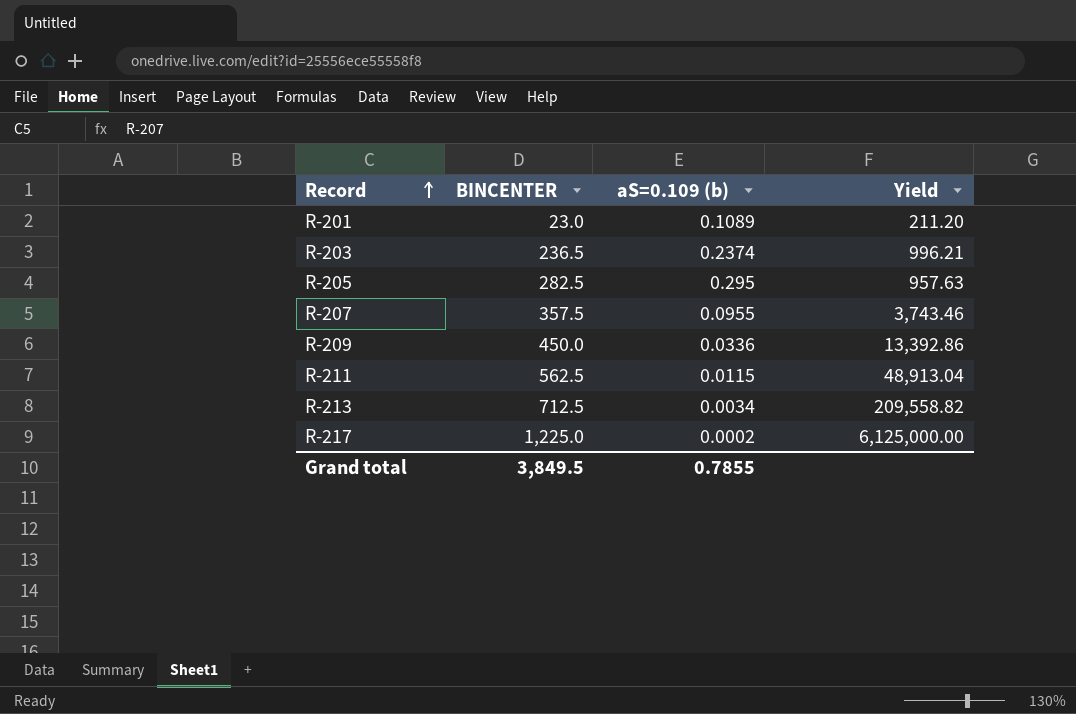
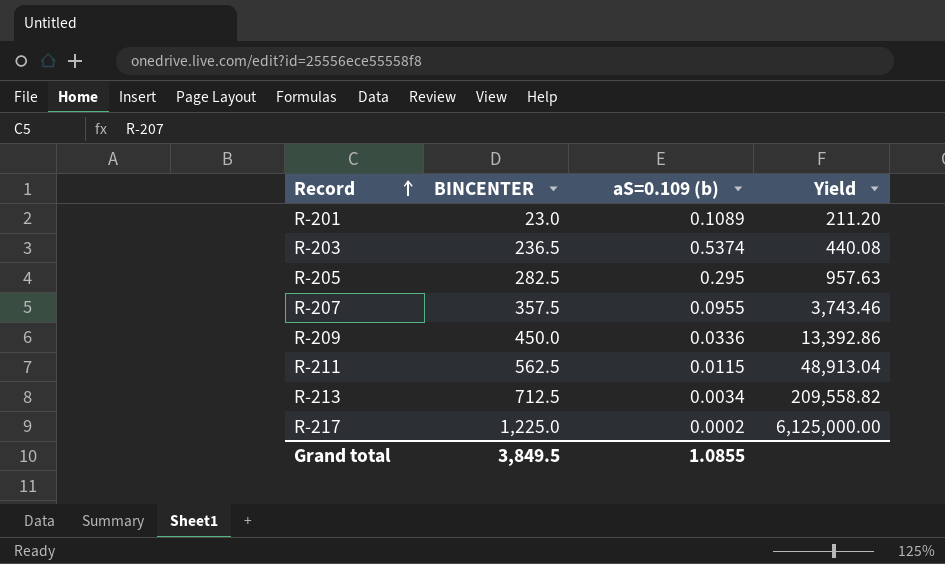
R-203 | aS=0.109 (b): 0.2374 -> 0.5374
R-203 | Yield: 996.21 -> 440.08
Grand total | aS=0.109 (b): 0.7855 -> 1.0855

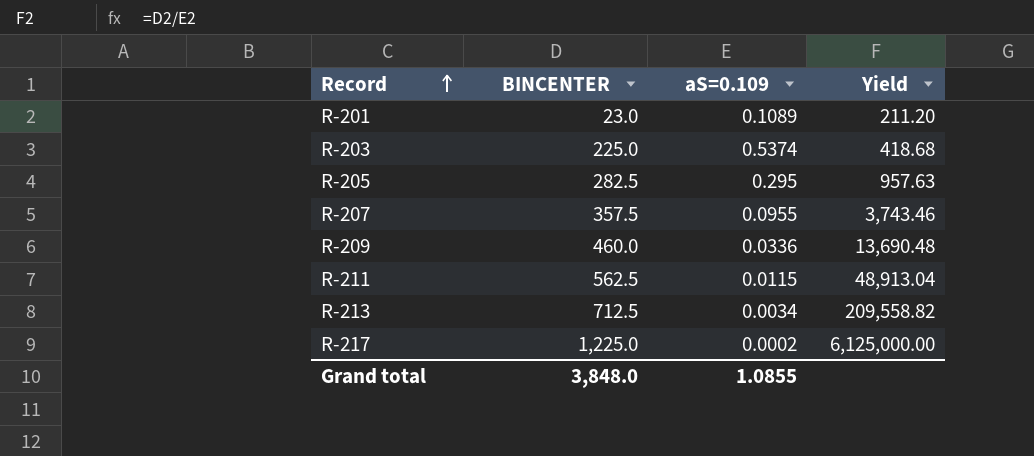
column name: aS=0.109 (b) -> aS=0.109
R-203 | BINCENTER: 236.5 -> 225.0
R-203 | Yield: 440.08 -> 418.68
R-209 | BINCENTER: 450.0 -> 460.0
R-209 | Yield: 13,392.86 -> 13,690.48
Grand total | BINCENTER: 3,849.5 -> 3,848.0

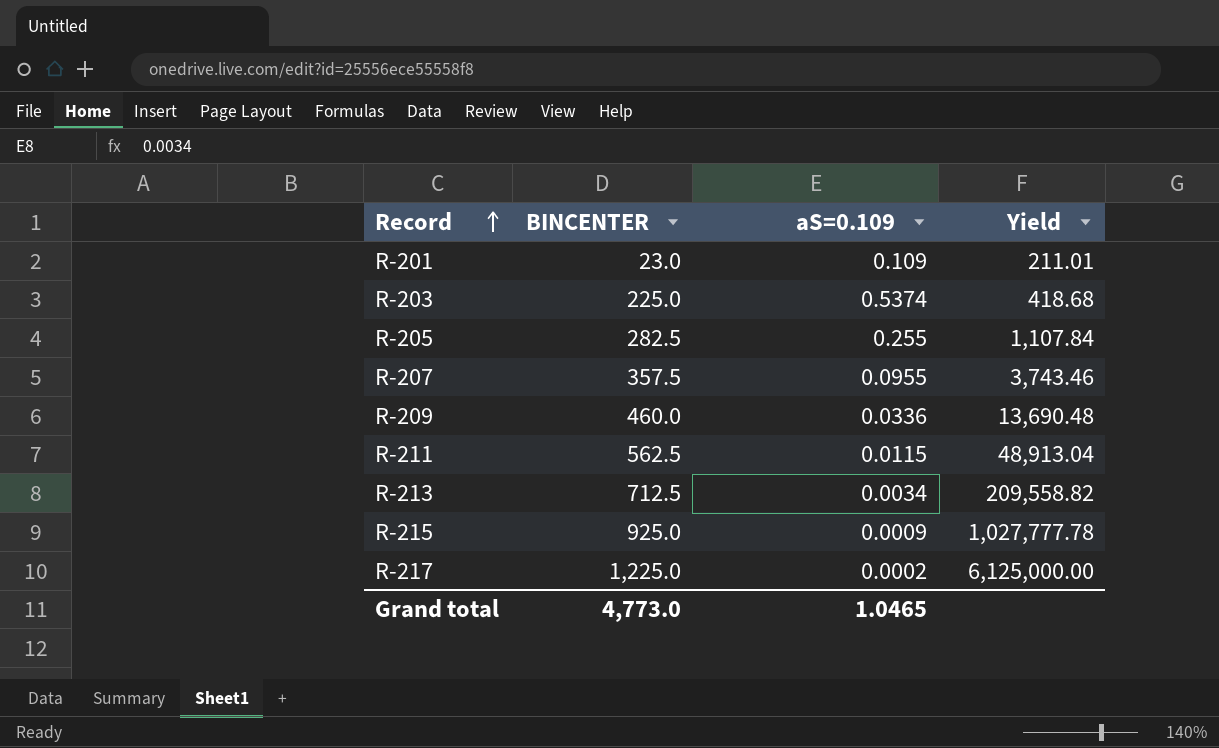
R-201 | aS=0.109: 0.1089 -> 0.109
R-201 | Yield: 211.20 -> 211.01
R-205 | aS=0.109: 0.295 -> 0.255
R-205 | Yield: 957.63 -> 1,107.84
row R-215: none -> 925.0 | 0.0009 | 1,027,777.78
Grand total | BINCENTER: 3,848.0 -> 4,773.0
Grand total | aS=0.109: 1.0855 -> 1.0465

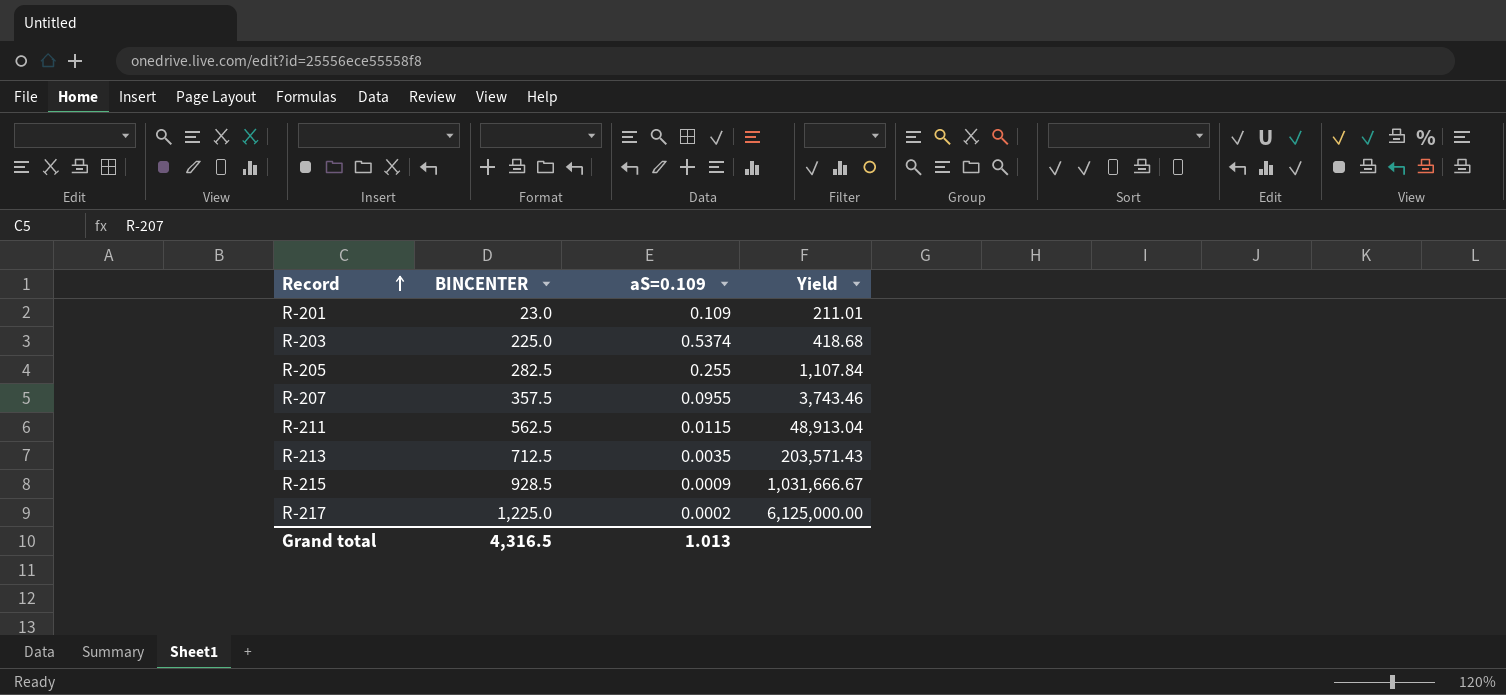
row R-209: 460.0 | 0.0336 | 13,690.48 -> none
R-213 | aS=0.109: 0.0034 -> 0.0035
R-213 | Yield: 209,558.82 -> 203,571.43
R-215 | BINCENTER: 925.0 -> 928.5
R-215 | Yield: 1,027,777.78 -> 1,031,666.67
Grand total | BINCENTER: 4,773.0 -> 4,316.5
Grand total | aS=0.109: 1.0465 -> 1.013

